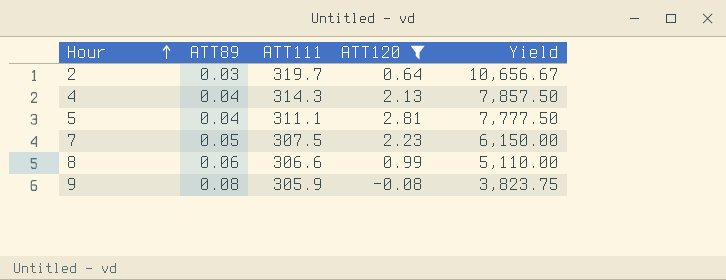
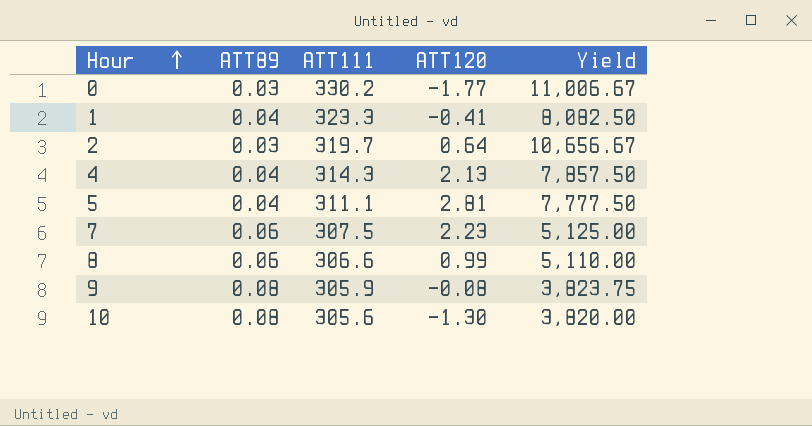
filter: ATT120 >= -0.08 -> none
7 | ATT89: 0.05 -> 0.06
7 | Yield: 6,150.00 -> 5,125.00

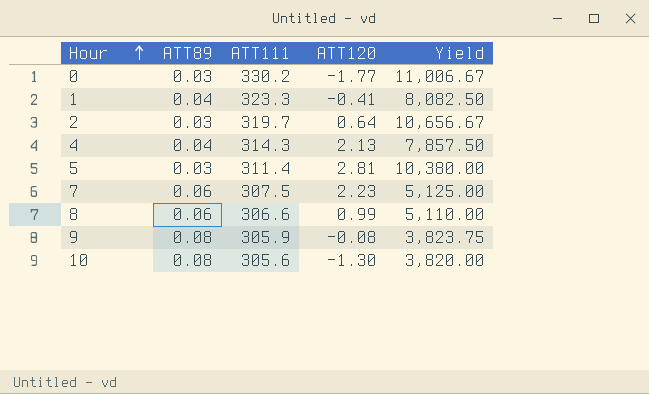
5 | ATT89: 0.04 -> 0.03
5 | ATT111: 311.1 -> 311.4
5 | Yield: 7,777.50 -> 10,380.00

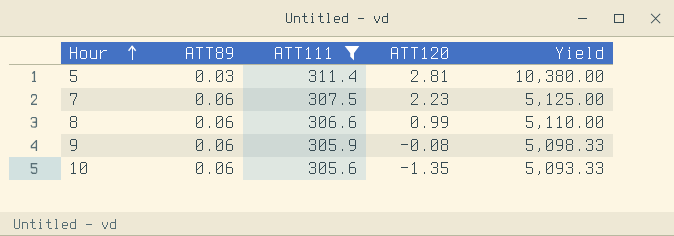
filter: none -> ATT111 <= 311.4
9 | ATT89: 0.08 -> 0.06
9 | Yield: 3,823.75 -> 5,098.33
10 | ATT89: 0.08 -> 0.06
10 | ATT120: -1.30 -> -1.35
10 | Yield: 3,820.00 -> 5,093.33

